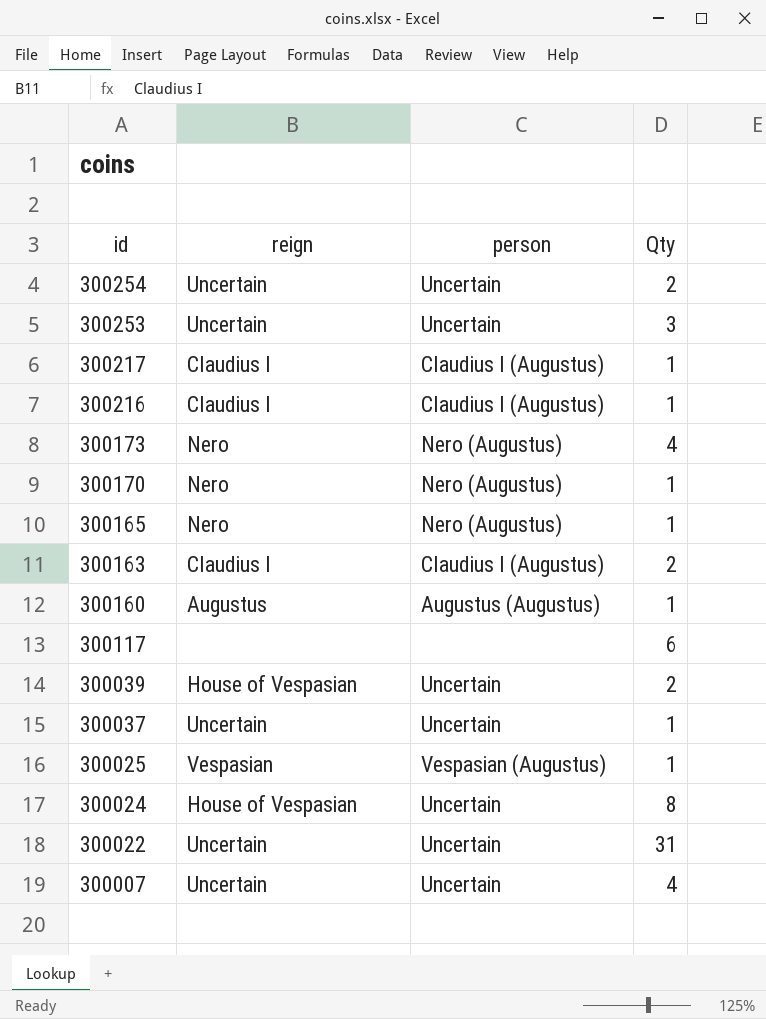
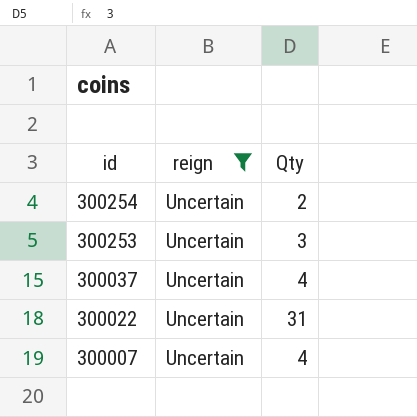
filter: none -> reign = Uncertain
column person | position: 3 -> none
300037 | Qty: 1 -> 4

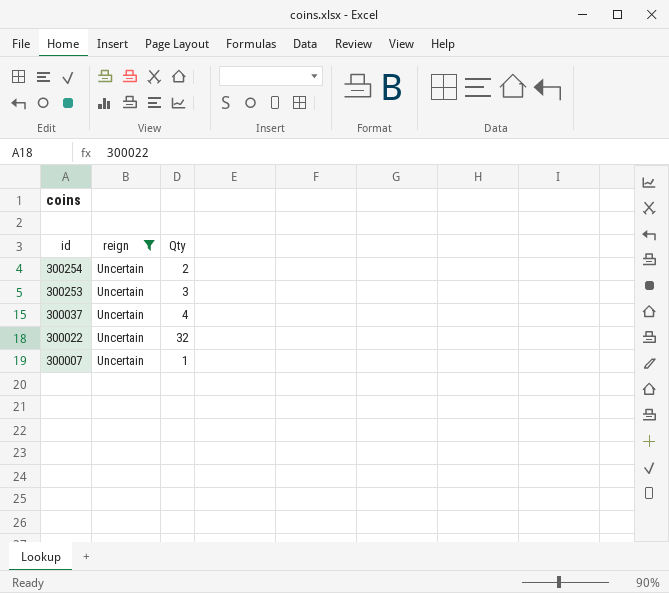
300022 | Qty: 31 -> 32
300007 | Qty: 4 -> 1

